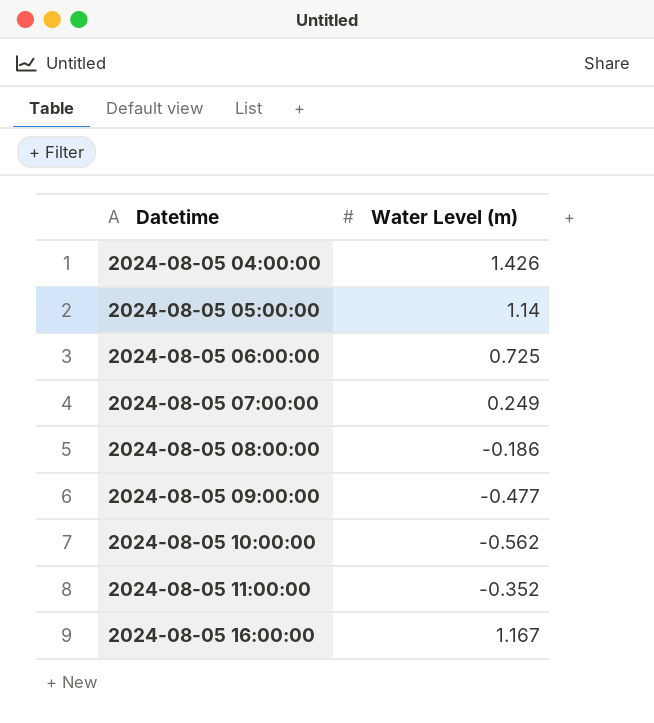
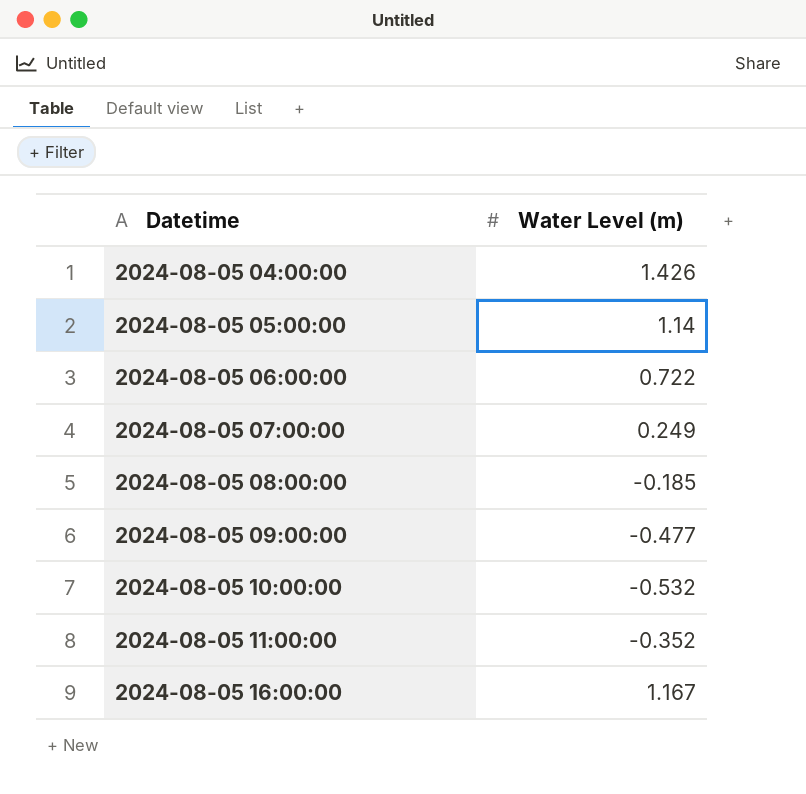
2024-08-05 06:00:00 | Water Level (m): 0.725 -> 0.722
2024-08-05 08:00:00 | Water Level (m): -0.186 -> -0.185
2024-08-05 10:00:00 | Water Level (m): -0.562 -> -0.532

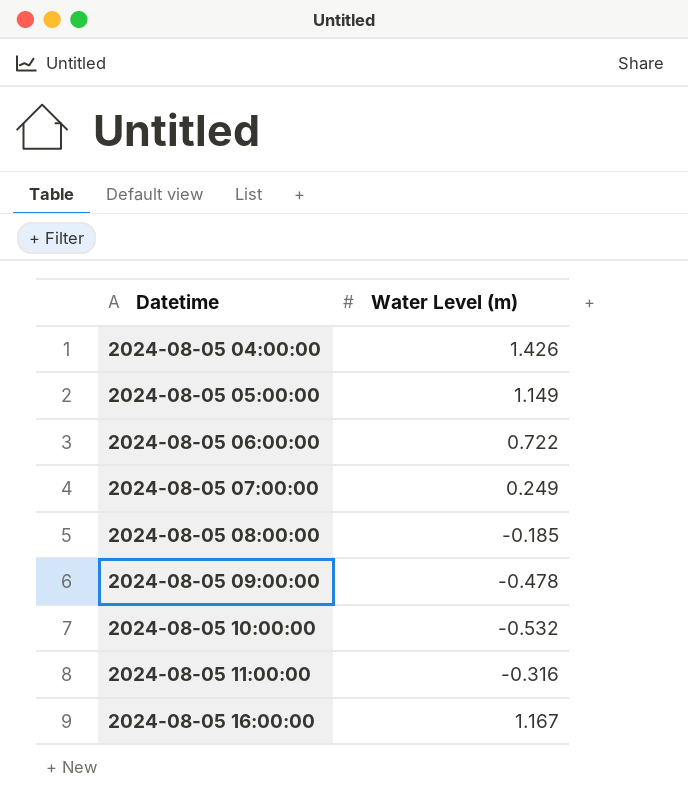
2024-08-05 05:00:00 | Water Level (m): 1.14 -> 1.149
2024-08-05 09:00:00 | Water Level (m): -0.477 -> -0.478
2024-08-05 11:00:00 | Water Level (m): -0.352 -> -0.316

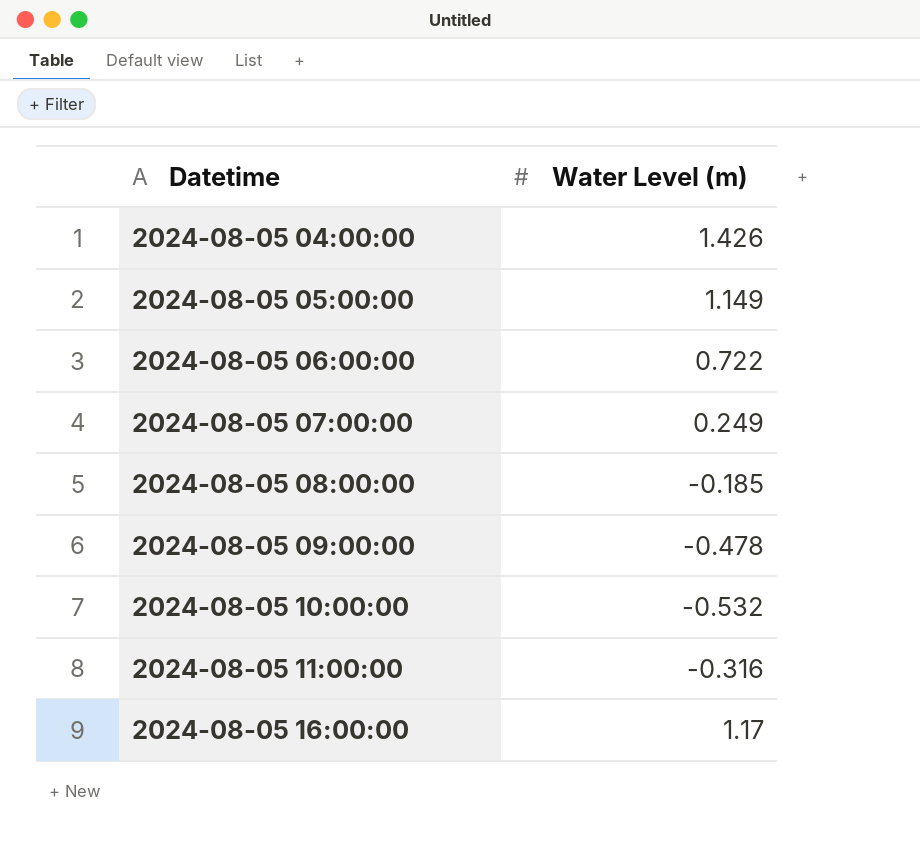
2024-08-05 16:00:00 | Water Level (m): 1.167 -> 1.17

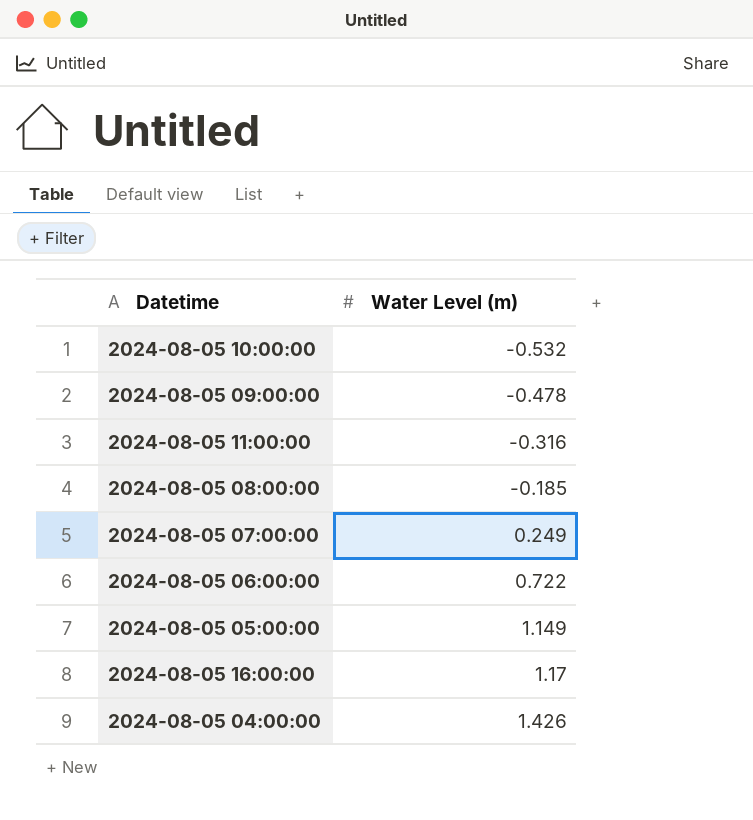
row order: Datetime ascending -> Water Level (m) ascending

